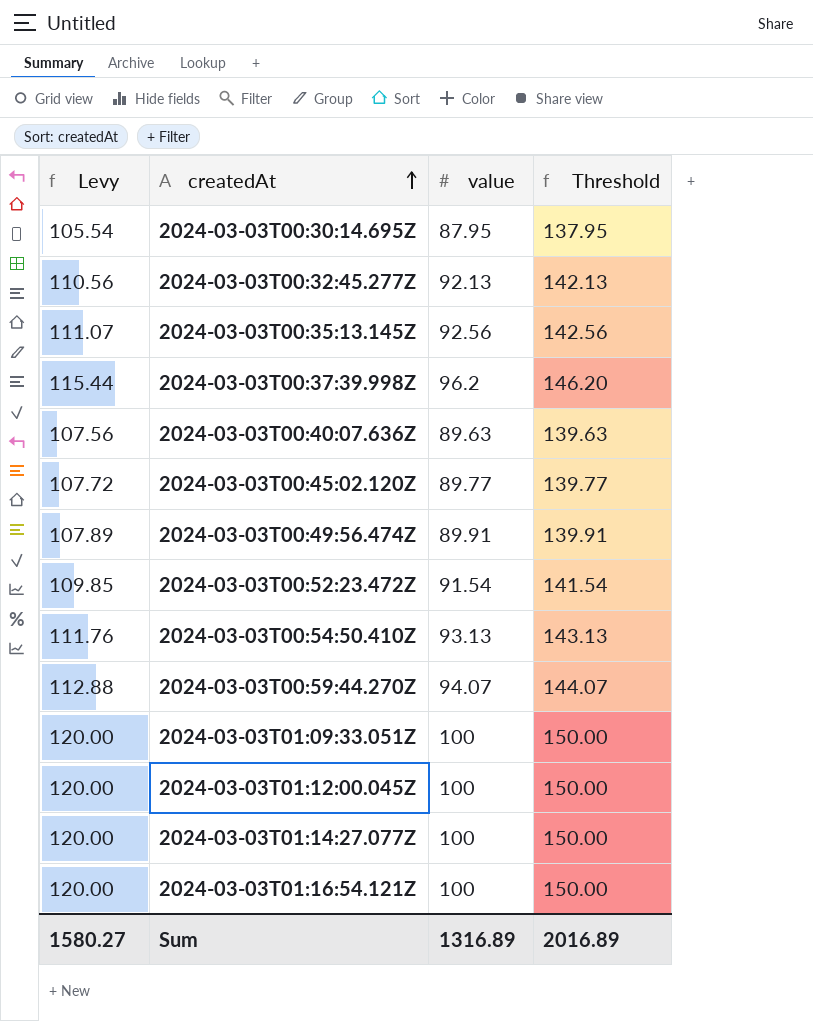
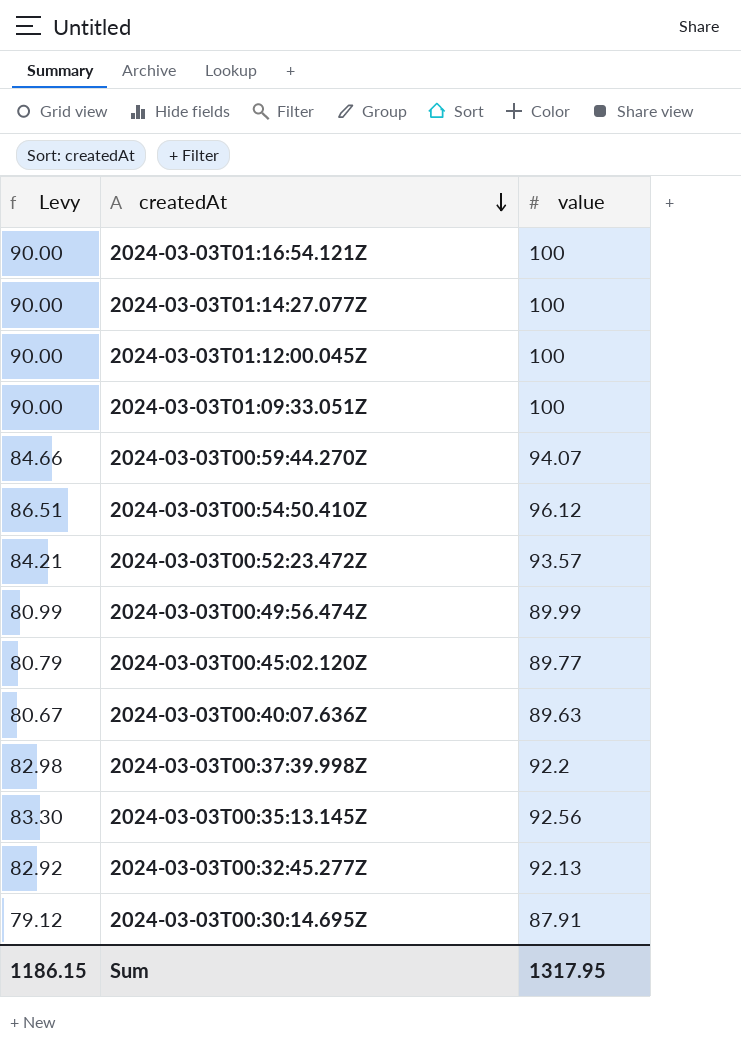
row order: createdAt ascending -> createdAt descending
column Threshold | formula: [value] + 50 -> none
column Levy | formula: [value] * 1.2 -> [value] * 0.9
2024-03-03T00:54:50.410Z | value: 93.13 -> 96.12
2024-03-03T00:52:23.472Z | value: 91.54 -> 93.57
2024-03-03T00:49:56.474Z | value: 89.91 -> 89.99
2024-03-03T00:37:39.998Z | value: 96.2 -> 92.2
2024-03-03T00:30:14.695Z | value: 87.95 -> 87.91
Sum | Levy: 1580.27 -> 1186.15
Sum | value: 1316.89 -> 1317.95

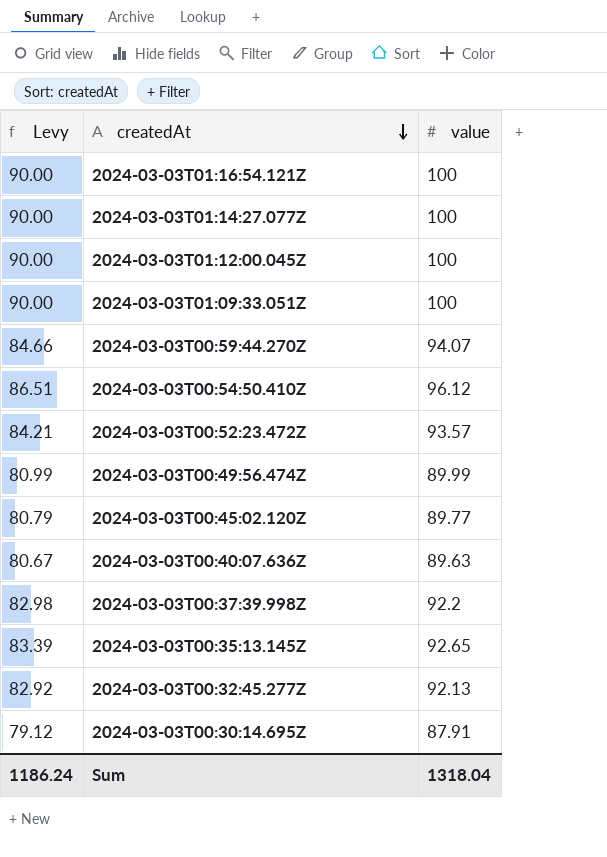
2024-03-03T00:35:13.145Z | Levy: 83.30 -> 83.39
2024-03-03T00:35:13.145Z | value: 92.56 -> 92.65
Sum | Levy: 1186.15 -> 1186.24
Sum | value: 1317.95 -> 1318.04

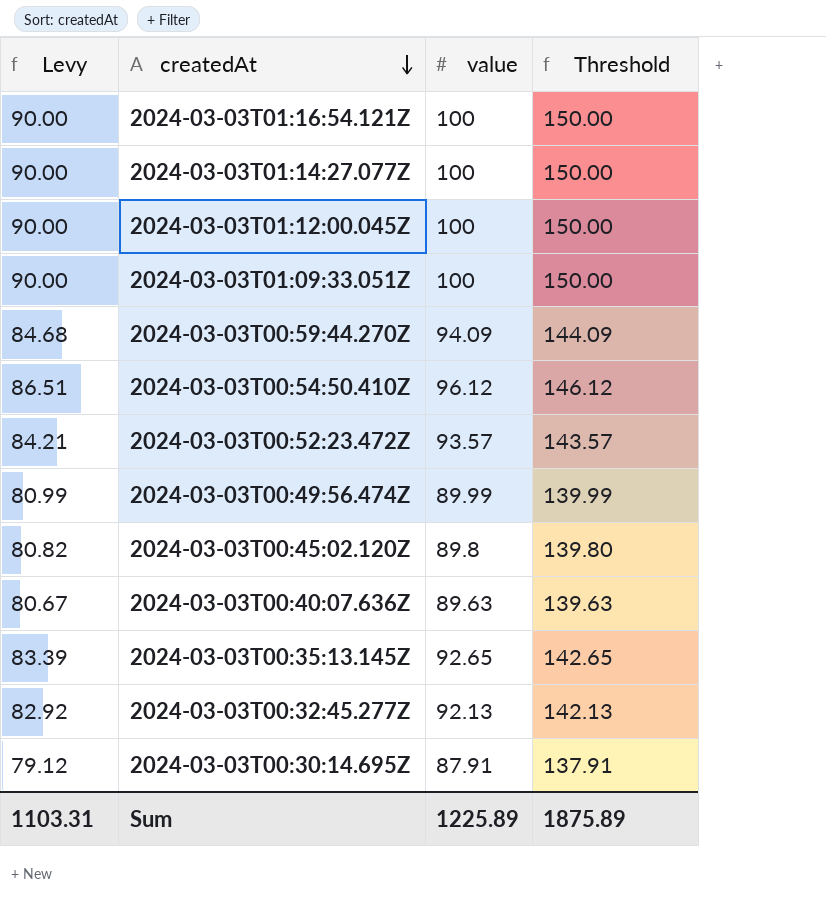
column Threshold | formula: none -> [value] + 50
row 2024-03-03T00:37:39.998Z: 82.98 | 92.2 -> none
2024-03-03T00:59:44.270Z | Levy: 84.66 -> 84.68
2024-03-03T00:59:44.270Z | value: 94.07 -> 94.09
2024-03-03T00:45:02.120Z | Levy: 80.79 -> 80.82
2024-03-03T00:45:02.120Z | value: 89.77 -> 89.8
Sum | Levy: 1186.24 -> 1103.31
Sum | value: 1318.04 -> 1225.89

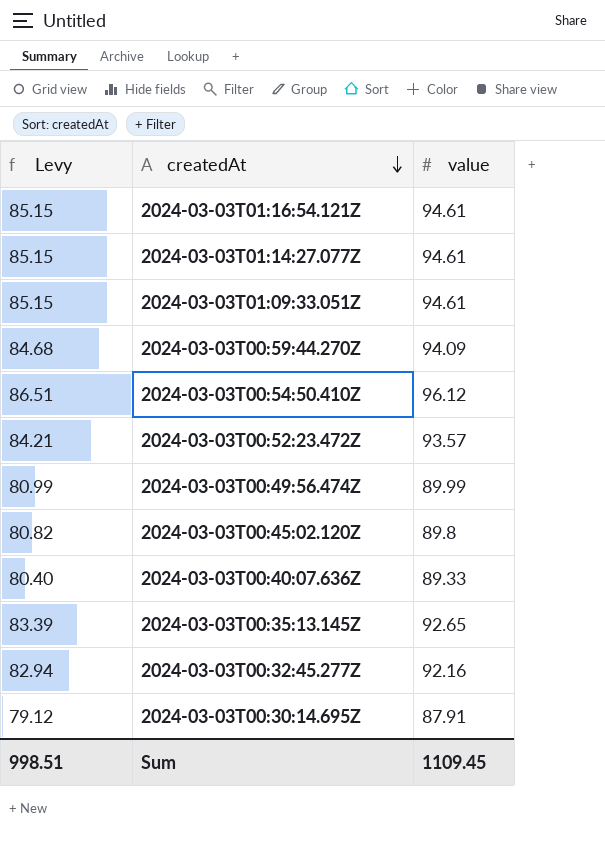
column Threshold | formula: [value] + 50 -> none
row 2024-03-03T01:12:00.045Z: 90.00 | 100 | 150.00 -> none
2024-03-03T01:16:54.121Z | Levy: 90.00 -> 85.15
2024-03-03T01:16:54.121Z | value: 100 -> 94.61
2024-03-03T01:14:27.077Z | Levy: 90.00 -> 85.15
2024-03-03T01:14:27.077Z | value: 100 -> 94.61
2024-03-03T01:09:33.051Z | Levy: 90.00 -> 85.15
2024-03-03T01:09:33.051Z | value: 100 -> 94.61
2024-03-03T00:40:07.636Z | Levy: 80.67 -> 80.40
2024-03-03T00:40:07.636Z | value: 89.63 -> 89.33
2024-03-03T00:32:45.277Z | Levy: 82.92 -> 82.94
2024-03-03T00:32:45.277Z | value: 92.13 -> 92.16
Sum | Levy: 1103.31 -> 998.51
Sum | value: 1225.89 -> 1109.45

